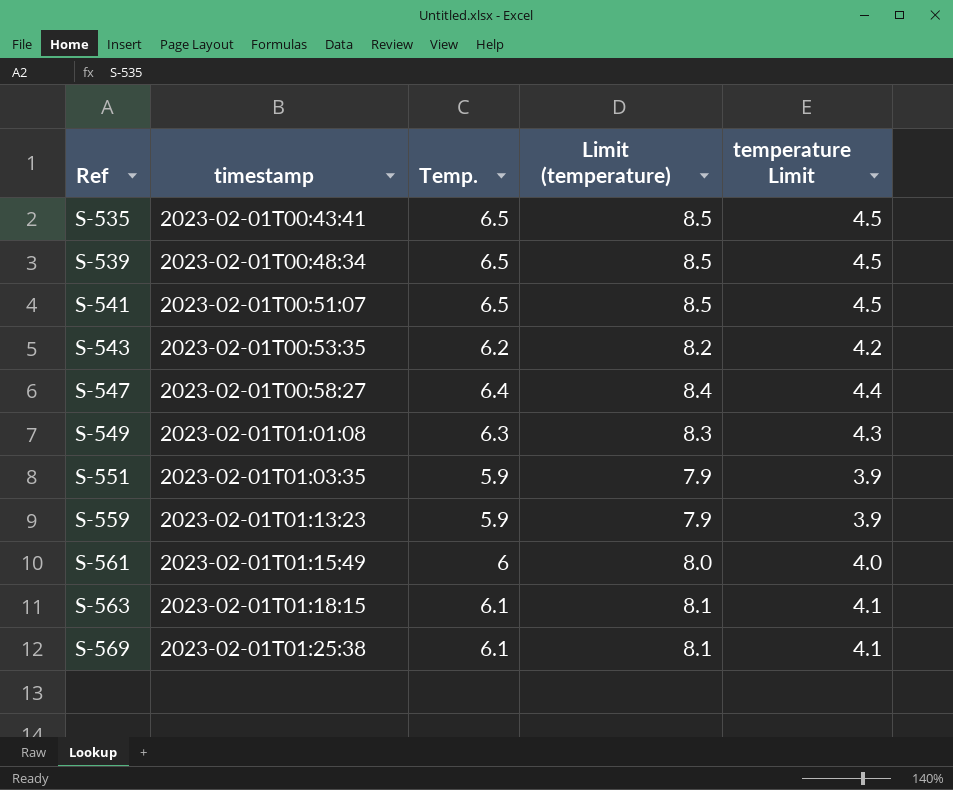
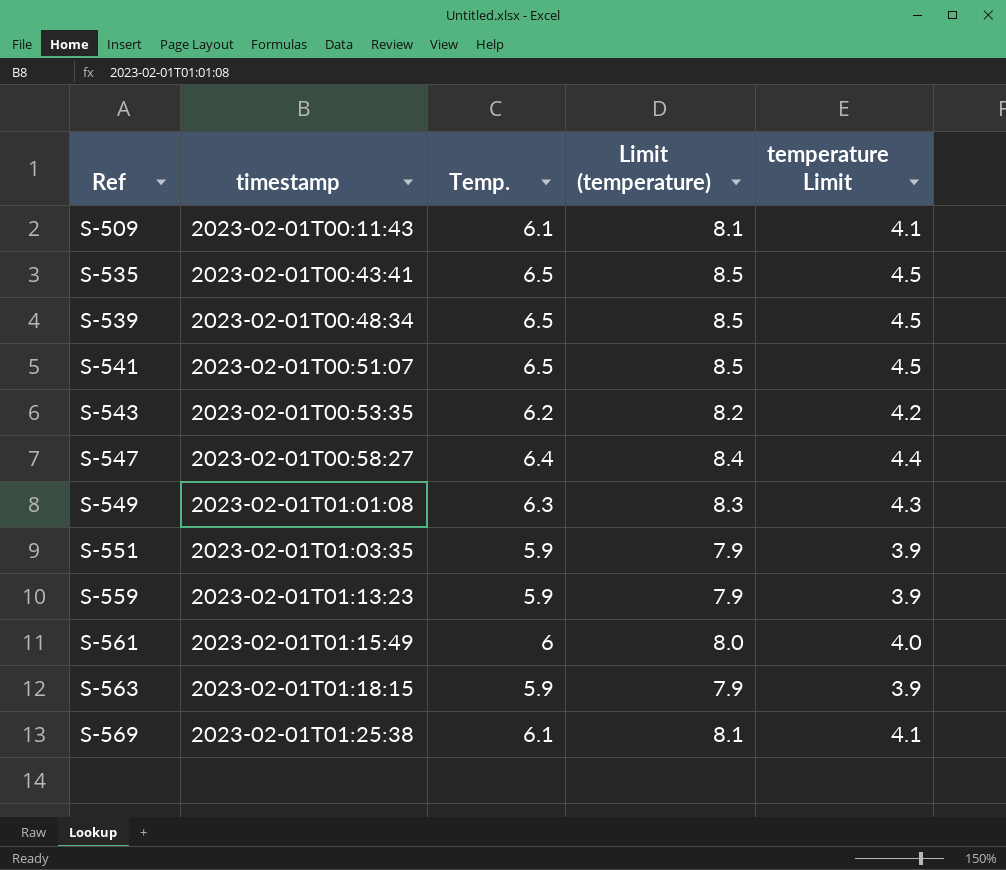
row S-509: none -> 2023-02-01T00:11:43 | 6.1 | 8.1 | 4.1
S-563 | Temp.: 6.1 -> 5.9
S-563 | Limit (temperature): 8.1 -> 7.9
S-563 | temperature Limit: 4.1 -> 3.9

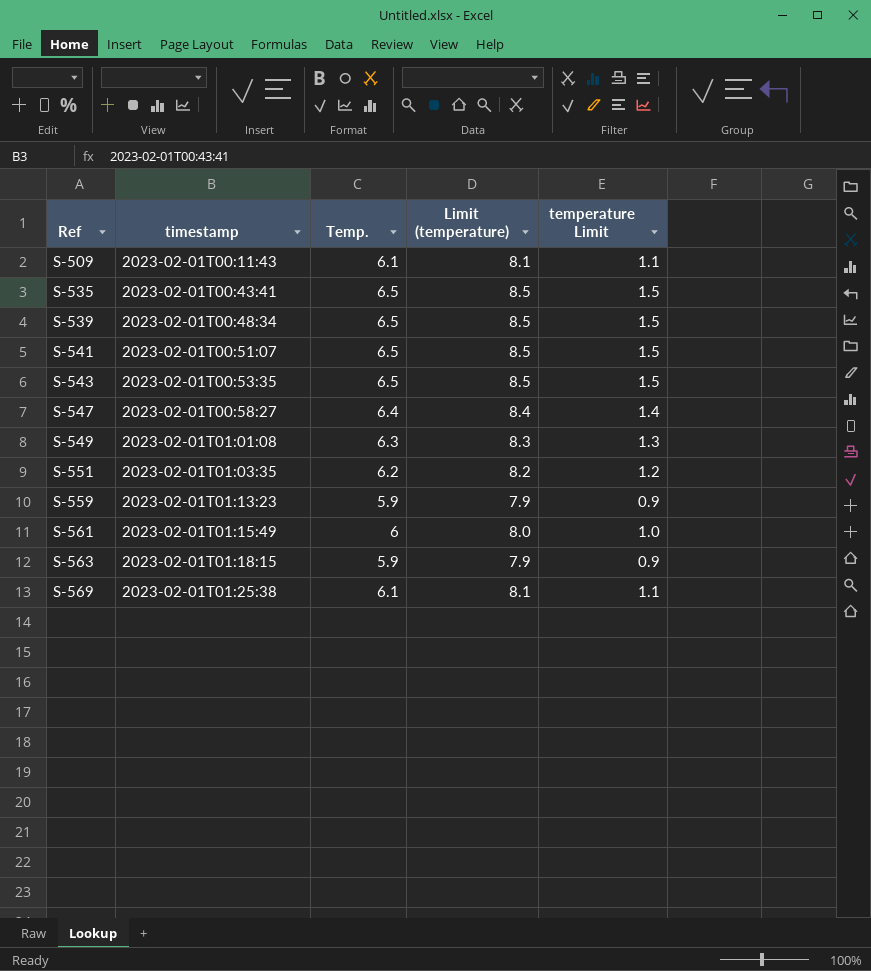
column temperature Limit | formula: [Temp.] - 2 -> [Temp.] - 5
S-543 | Temp.: 6.2 -> 6.5
S-543 | Limit (temperature): 8.2 -> 8.5
S-551 | Temp.: 5.9 -> 6.2
S-551 | Limit (temperature): 7.9 -> 8.2

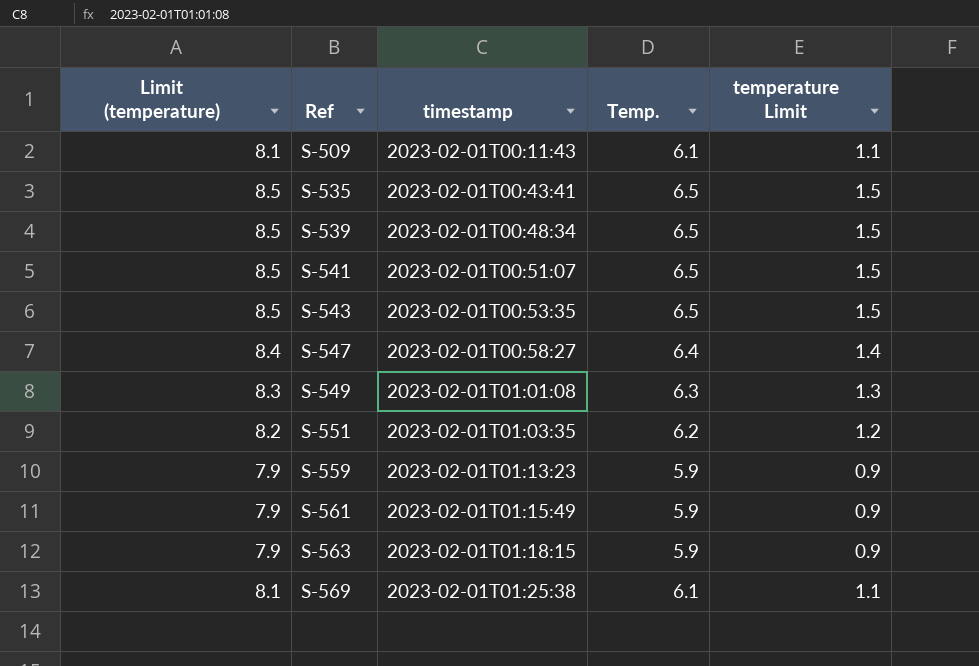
column Limit (temperature) | position: 4 -> 1
S-561 | Limit (temperature): 8.0 -> 7.9
S-561 | Temp.: 6 -> 5.9
S-561 | temperature Limit: 1.0 -> 0.9

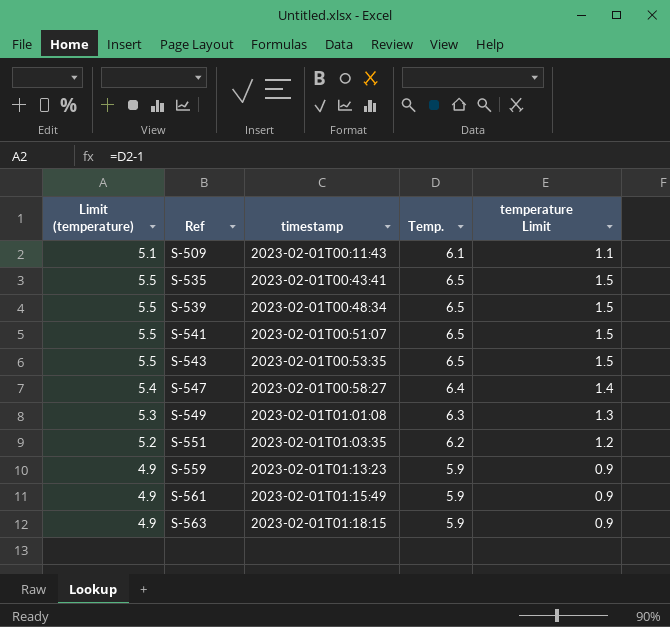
column Limit (temperature) | formula: [Temp.] + 2 -> [Temp.] - 1
row S-569: 8.1 | 2023-02-01T01:25:38 | 6.1 | 1.1 -> none

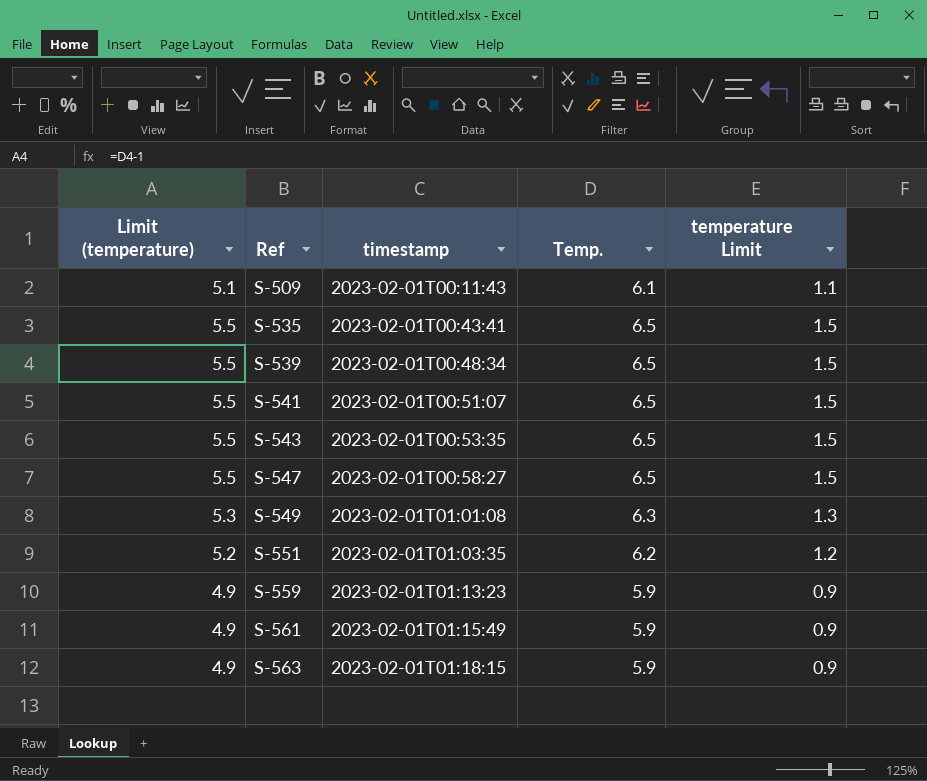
S-547 | Limit (temperature): 5.4 -> 5.5
S-547 | Temp.: 6.4 -> 6.5
S-547 | temperature Limit: 1.4 -> 1.5

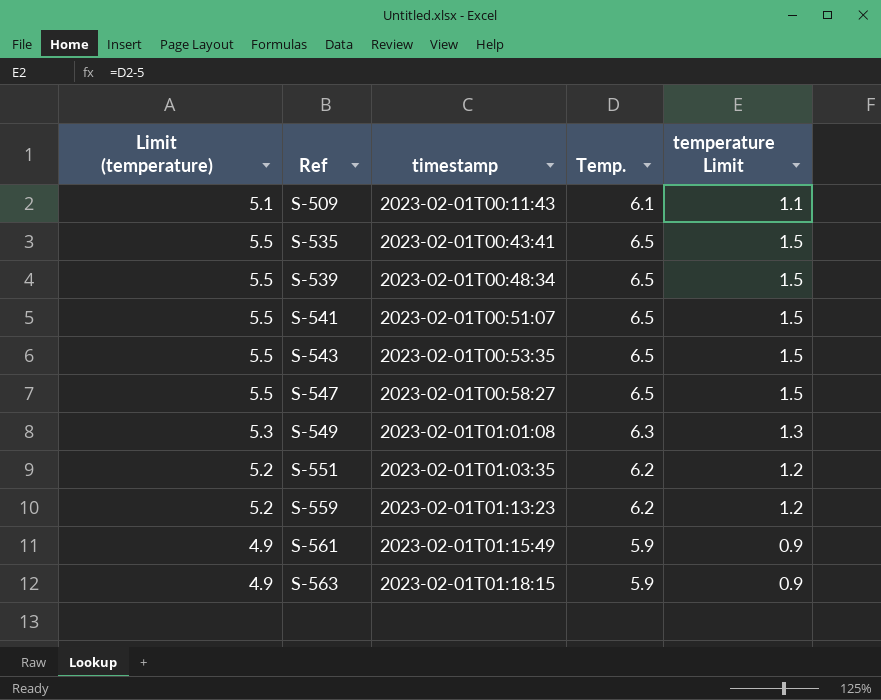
S-559 | Limit (temperature): 4.9 -> 5.2
S-559 | Temp.: 5.9 -> 6.2
S-559 | temperature Limit: 0.9 -> 1.2

